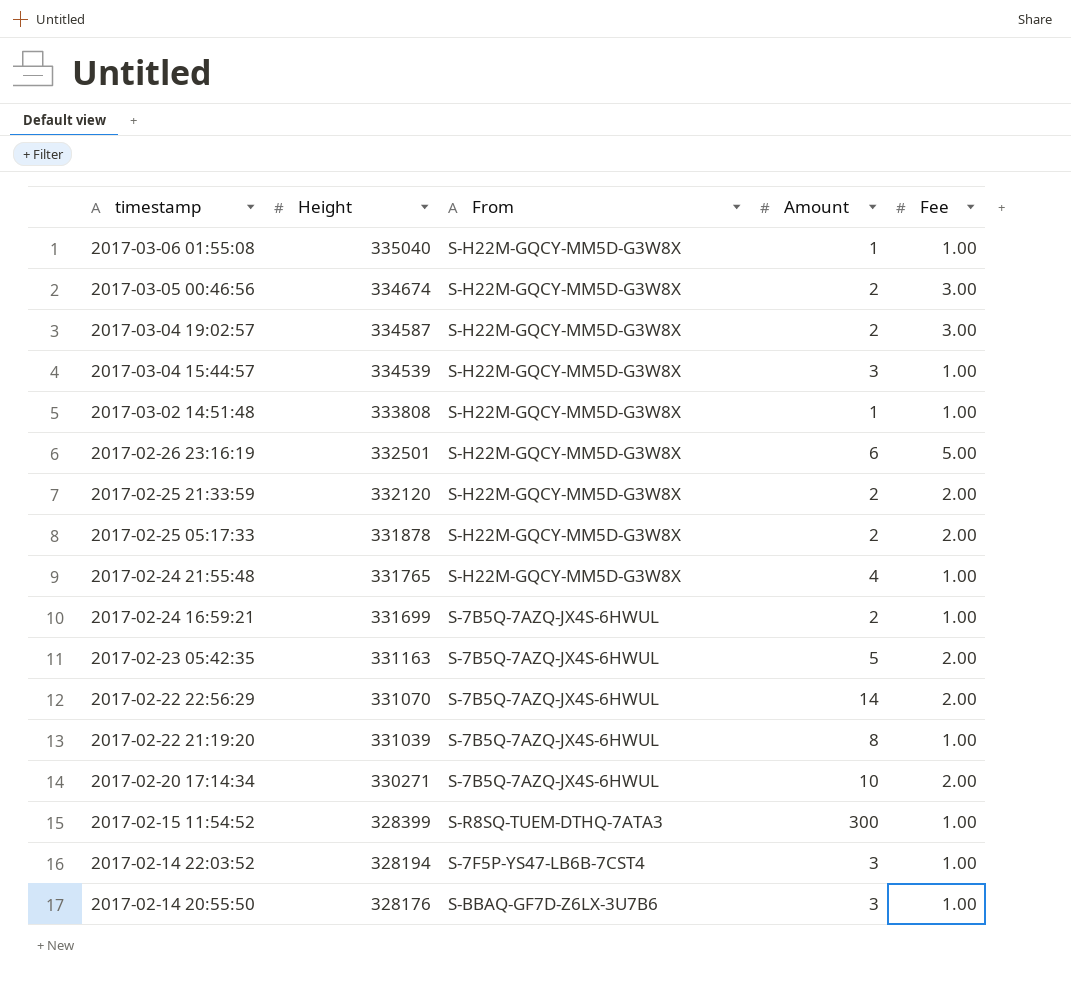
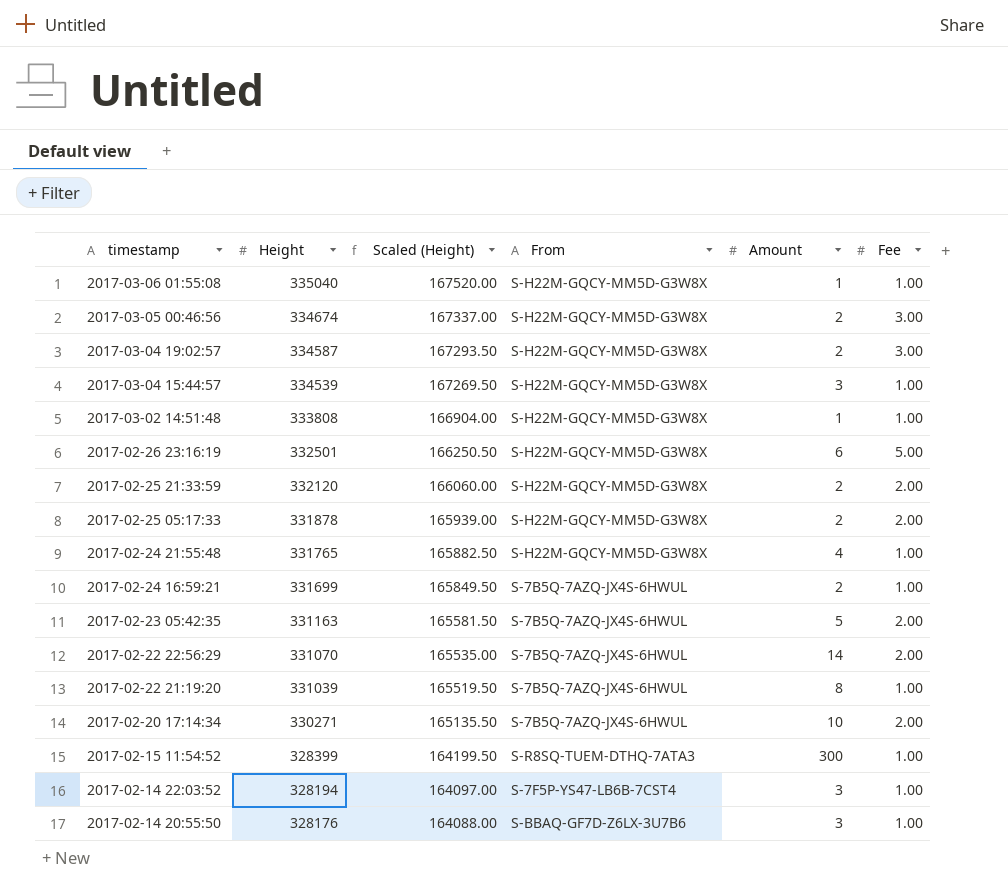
column Scaled (Height) | formula: none -> [Height] * 0.5

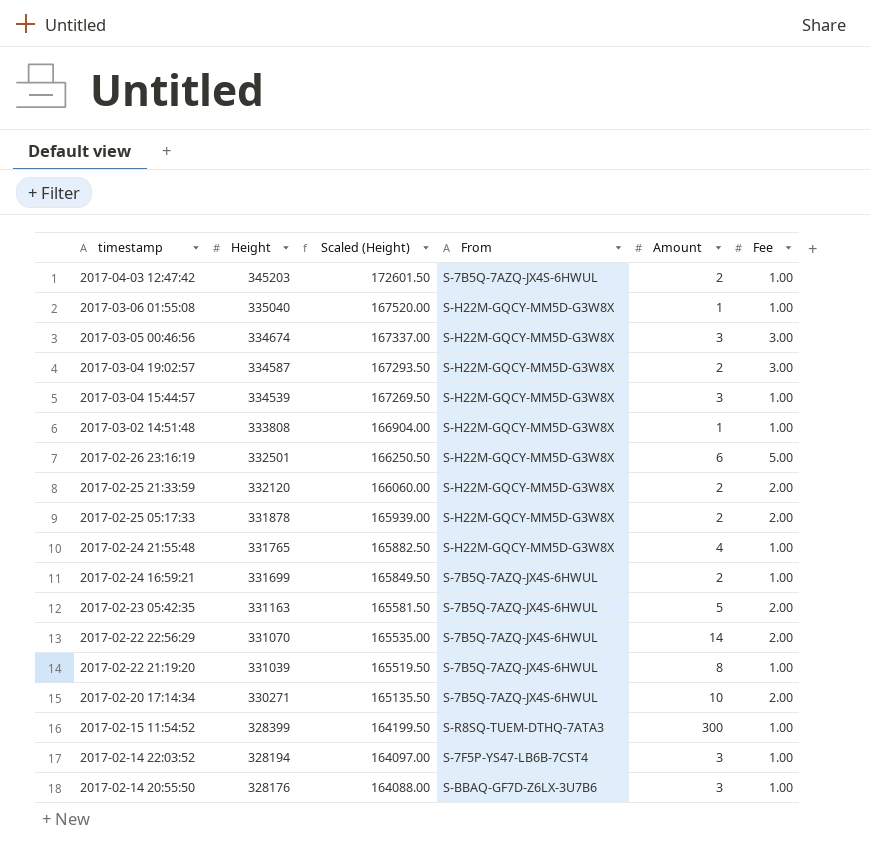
row 2017-04-03 12:47:42: none -> 345203 | 172601.50 | S-7B5Q-7AZQ-JX4S-6HWUL | 2 | 1.00
2017-03-05 00:46:56 | Amount: 2 -> 3

